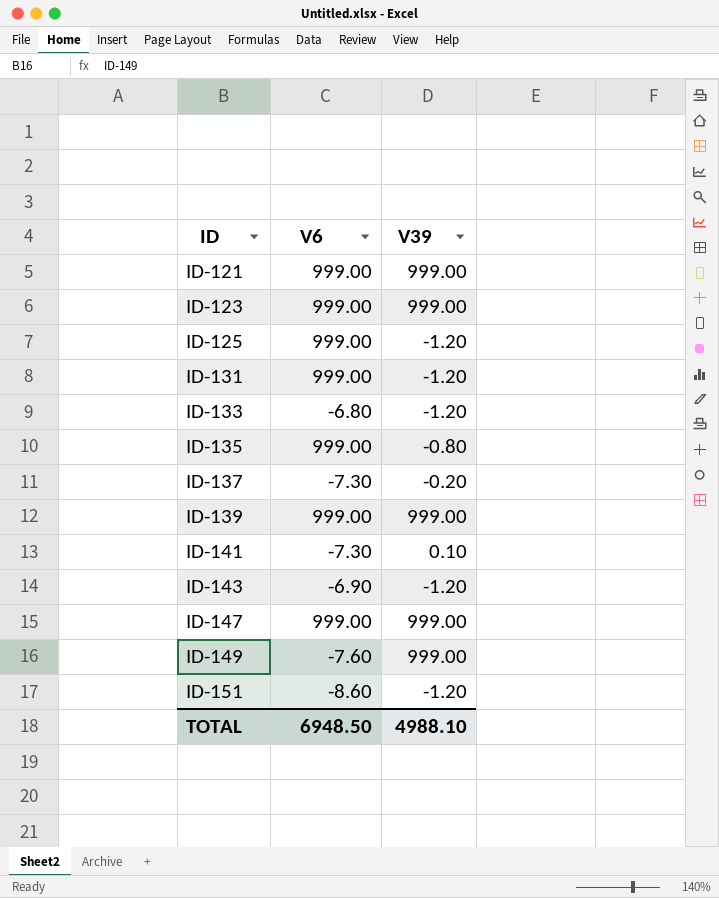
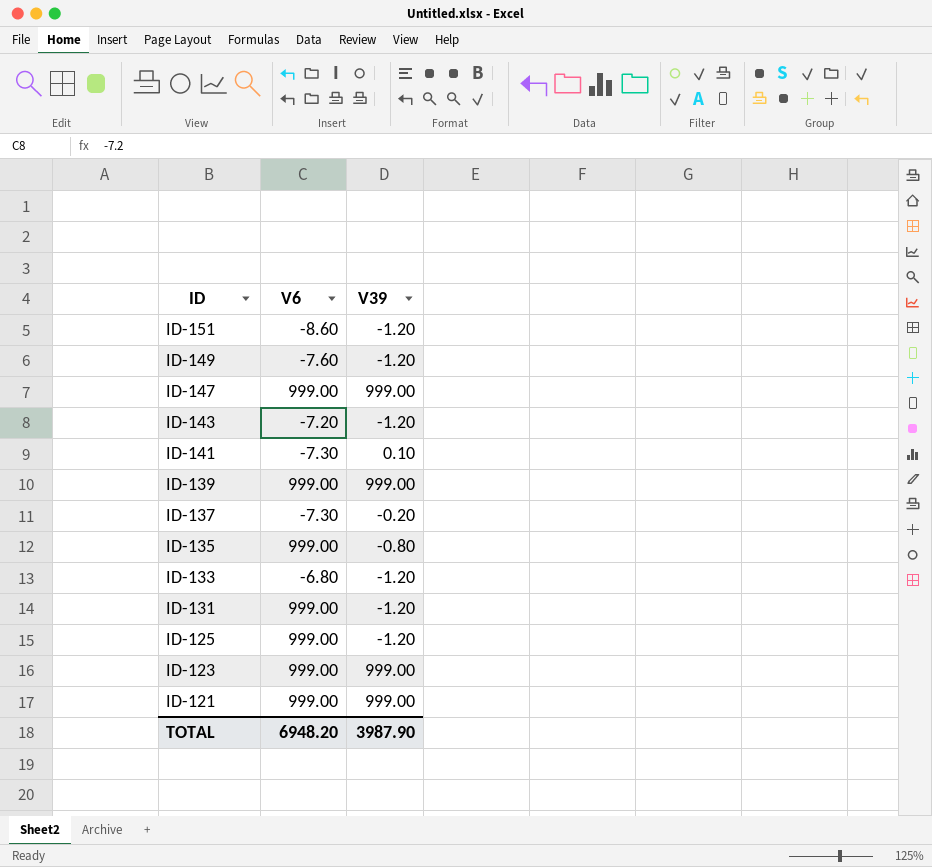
row order: ID ascending -> ID descending
ID-149 | V39: 999.00 -> -1.20
ID-143 | V6: -6.90 -> -7.20
TOTAL | V6: 6948.50 -> 6948.20
TOTAL | V39: 4988.10 -> 3987.90

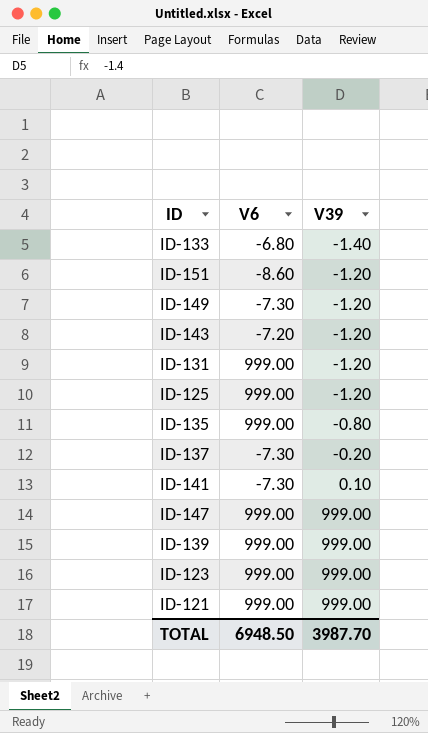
row order: ID descending -> V39 ascending
ID-133 | V39: -1.20 -> -1.40
ID-149 | V6: -7.60 -> -7.30
TOTAL | V6: 6948.20 -> 6948.50
TOTAL | V39: 3987.90 -> 3987.70

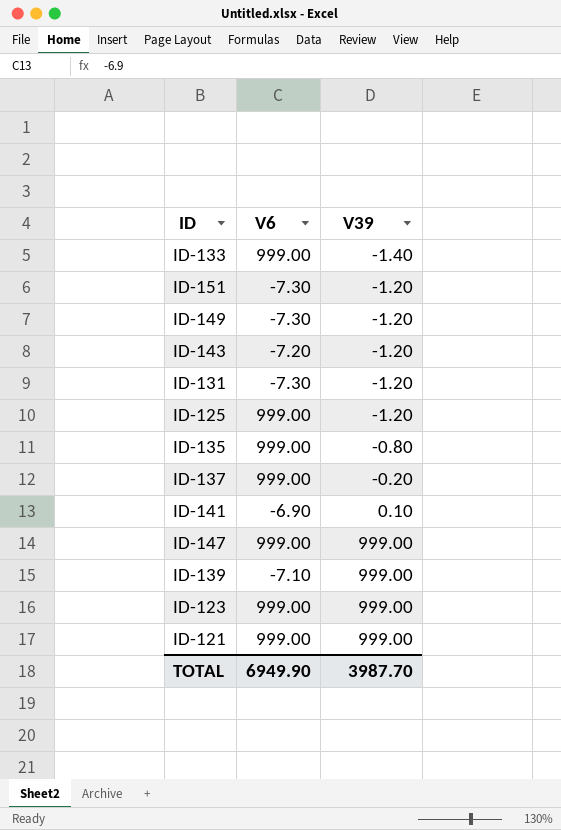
ID-133 | V6: -6.80 -> 999.00
ID-151 | V6: -8.60 -> -7.30
ID-131 | V6: 999.00 -> -7.30
ID-137 | V6: -7.30 -> 999.00
ID-141 | V6: -7.30 -> -6.90
ID-139 | V6: 999.00 -> -7.10
TOTAL | V6: 6948.50 -> 6949.90

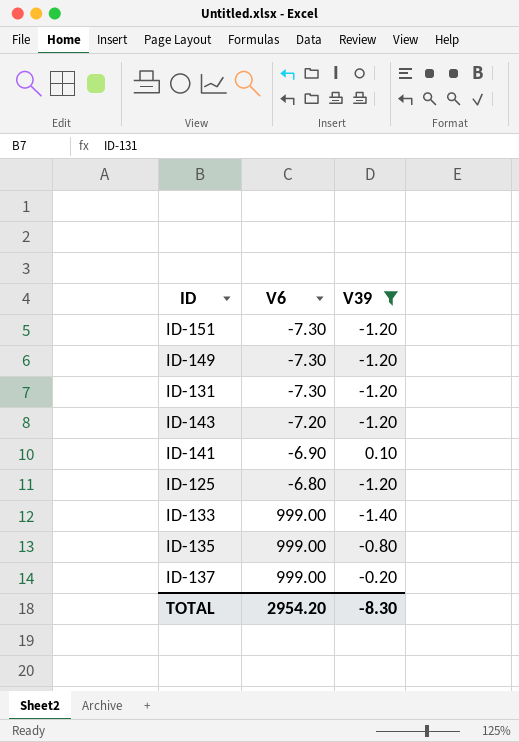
filter: none -> V39 != 999.00
row order: V39 ascending -> V6 ascending
ID-125 | V6: 999.00 -> -6.80
TOTAL | V6: 6949.90 -> 2954.20
TOTAL | V39: 3987.70 -> -8.30

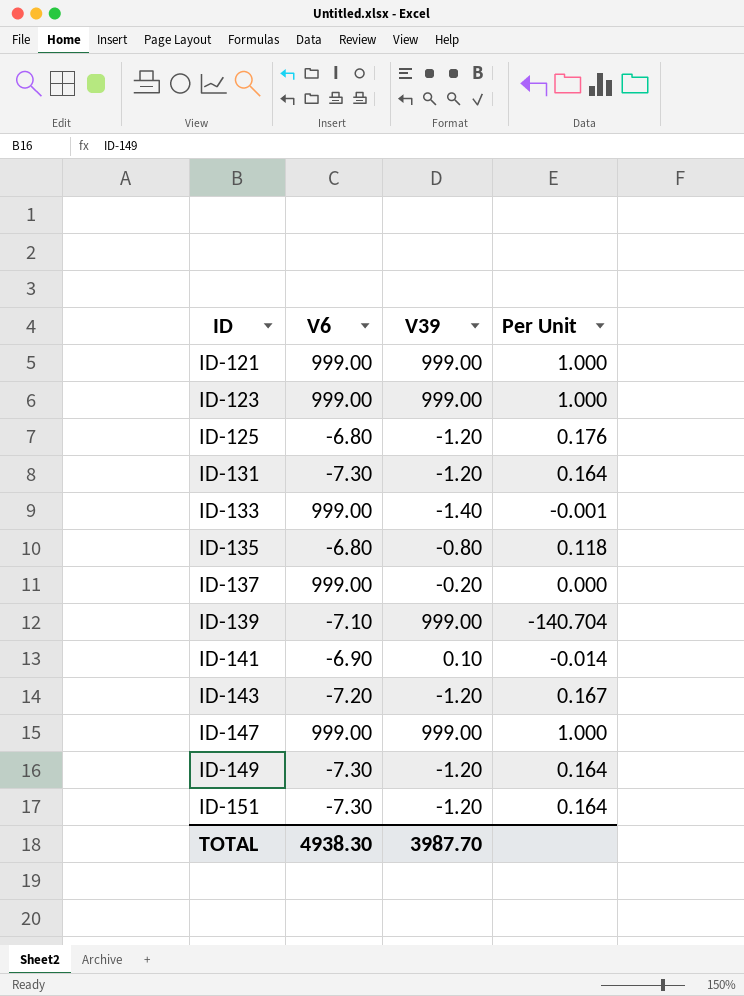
filter: V39 != 999.00 -> none
row order: V6 ascending -> ID ascending
column Per Unit | formula: none -> [V39] / [V6]
ID-135 | V6: 999.00 -> -6.80
TOTAL | V6: 2954.20 -> 4938.30
TOTAL | V39: -8.30 -> 3987.70

